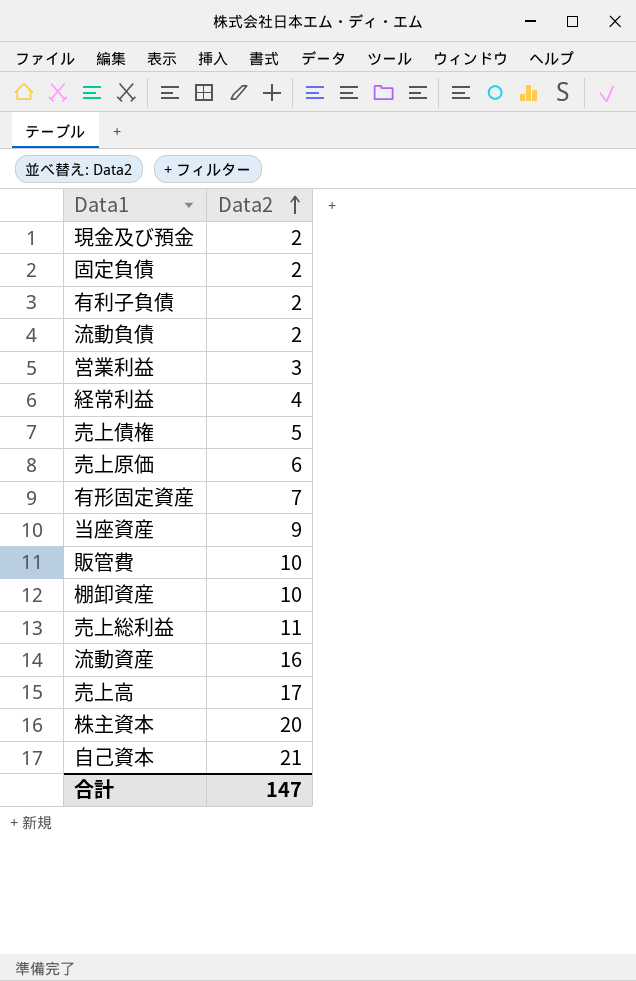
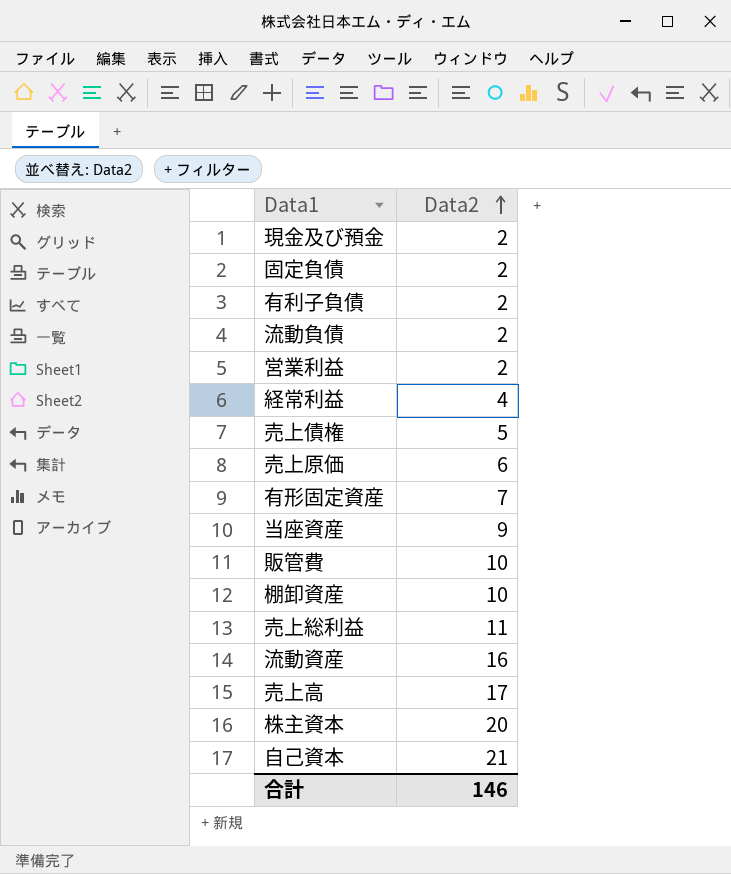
営業利益 | Data2: 3 -> 2
合計 | Data2: 147 -> 146

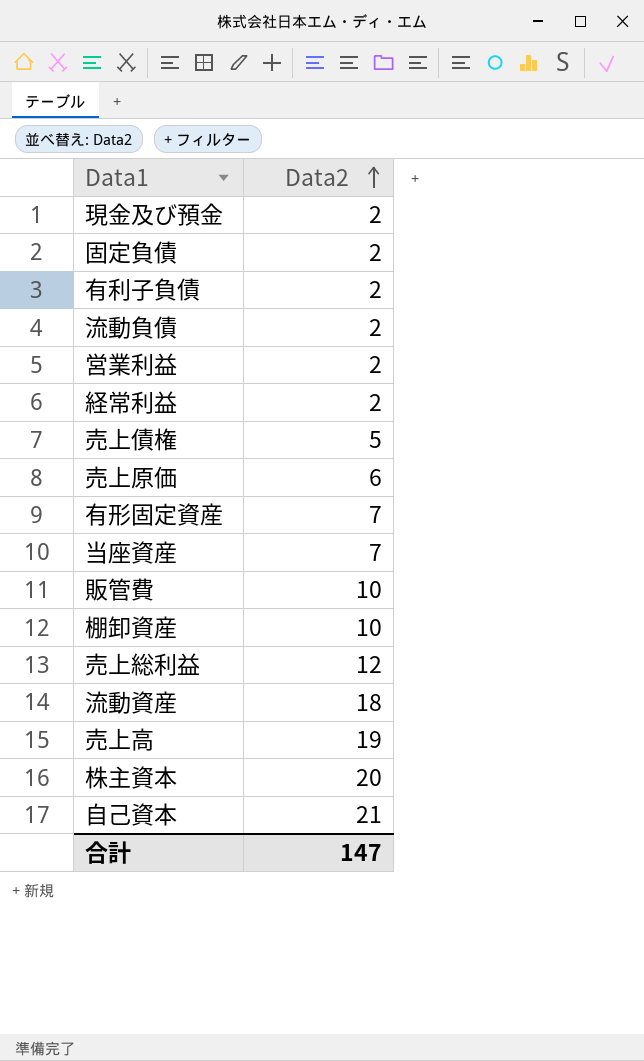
経常利益 | Data2: 4 -> 2
当座資産 | Data2: 9 -> 7
売上総利益 | Data2: 11 -> 12
流動資産 | Data2: 16 -> 18
売上高 | Data2: 17 -> 19
合計 | Data2: 146 -> 147

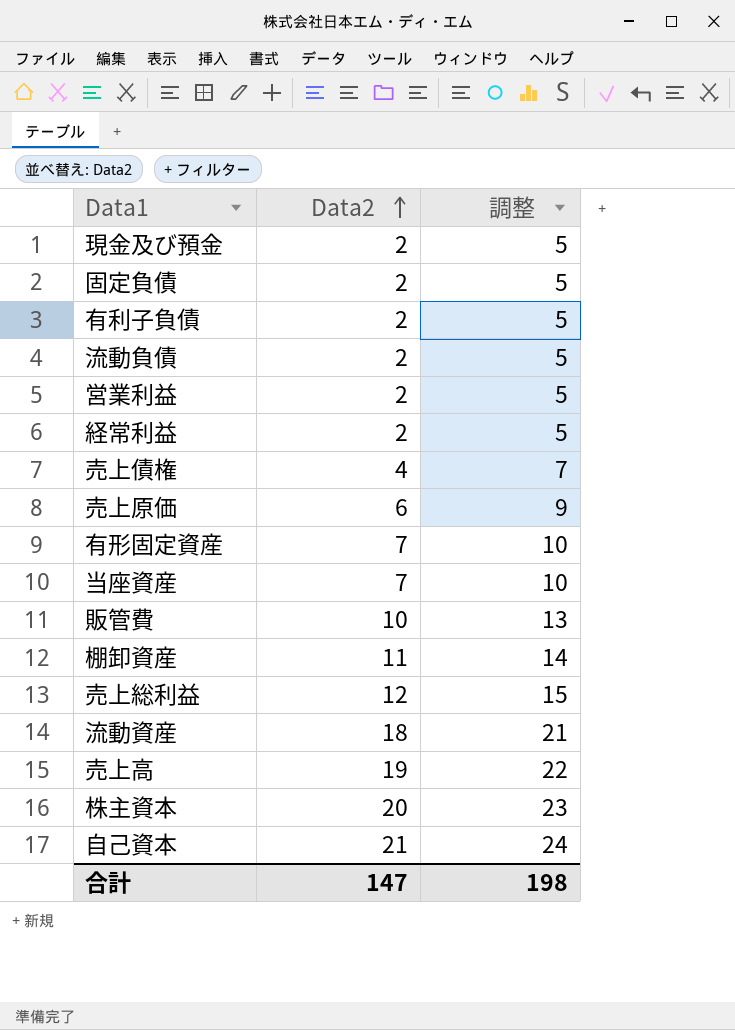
column 調整 | formula: none -> [Data2] + 3
売上債権 | Data2: 5 -> 4
棚卸資産 | Data2: 10 -> 11

